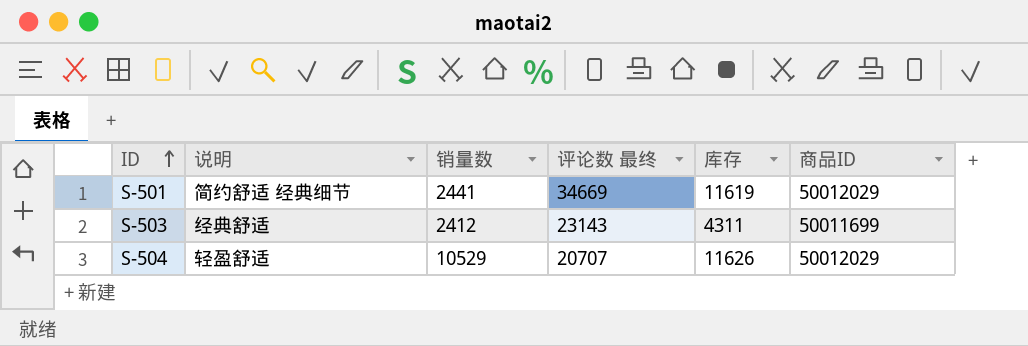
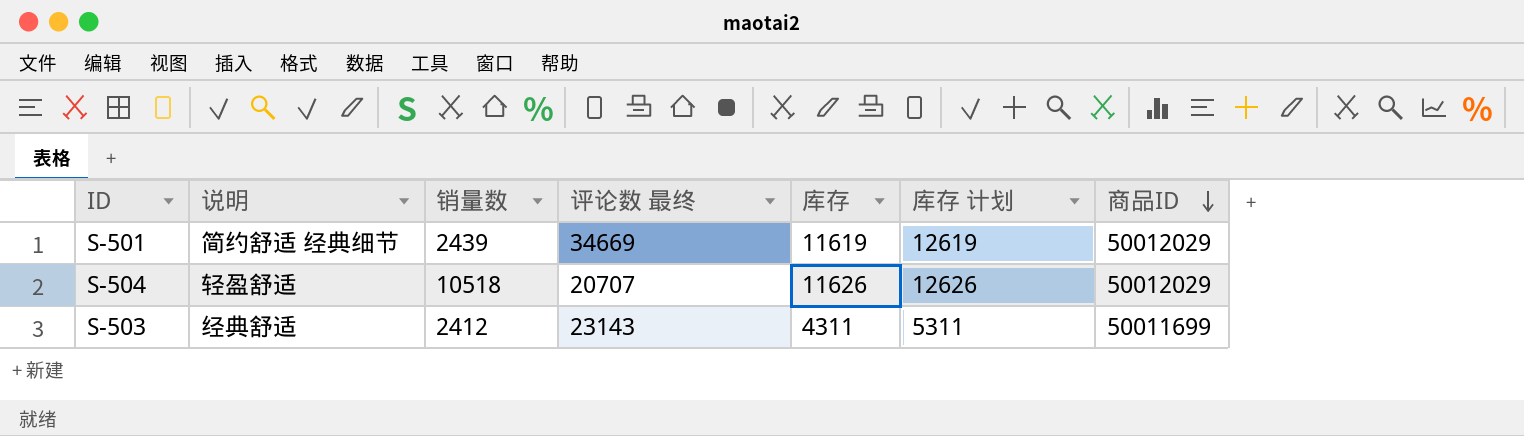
row order: ID ascending -> 商品ID descending
column 库存 计划 | formula: none -> [库存] + 1000
S-501 | 销量数: 2441 -> 2439
S-504 | 销量数: 10529 -> 10518

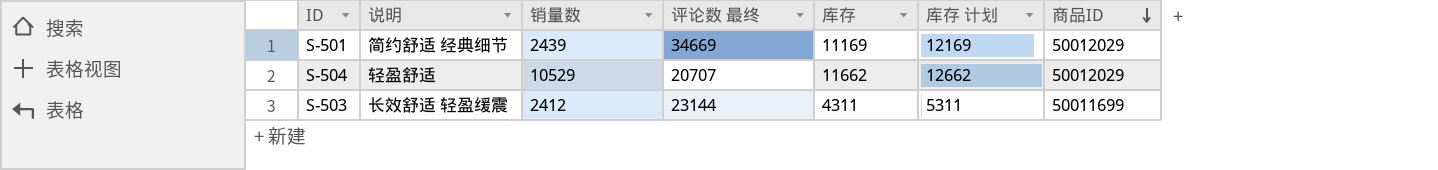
S-501 | 库存: 11619 -> 11169
S-501 | 库存 计划: 12619 -> 12169
S-504 | 销量数: 10518 -> 10529
S-504 | 库存: 11626 -> 11662
S-504 | 库存 计划: 12626 -> 12662
S-503 | 说明: 经典舒适 -> 长效舒适 轻盈缓震
S-503 | 评论数 最终: 23143 -> 23144

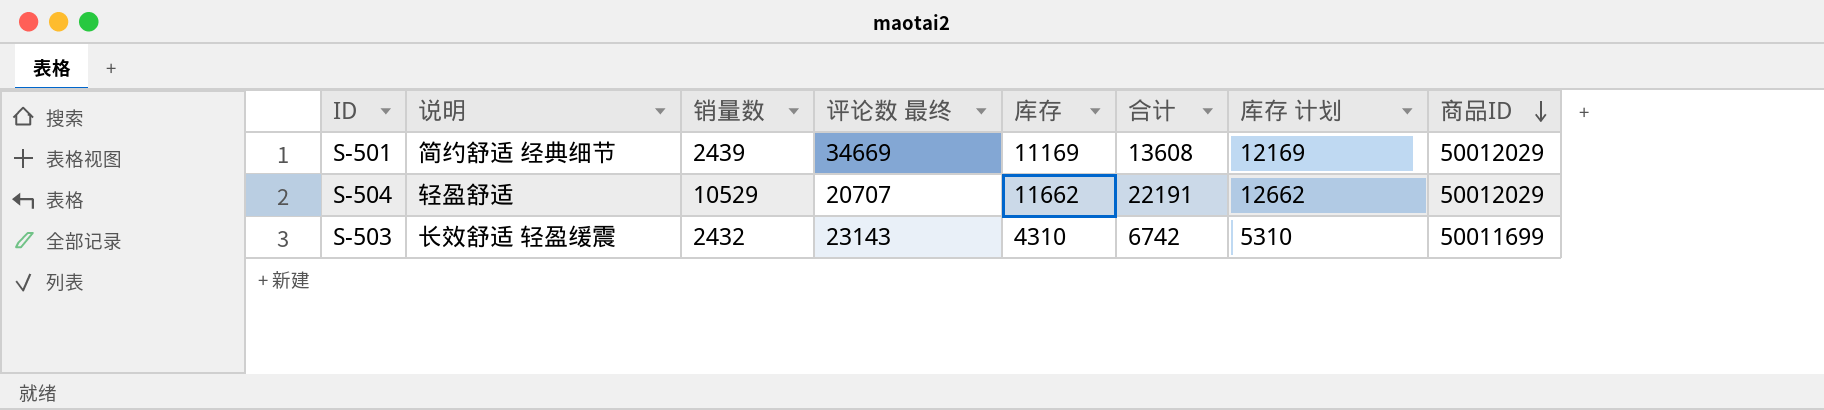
column 合计 | formula: none -> [销量数] + [库存]
S-503 | 销量数: 2412 -> 2432
S-503 | 评论数 最终: 23144 -> 23143
S-503 | 库存: 4311 -> 4310
S-503 | 库存 计划: 5311 -> 5310

